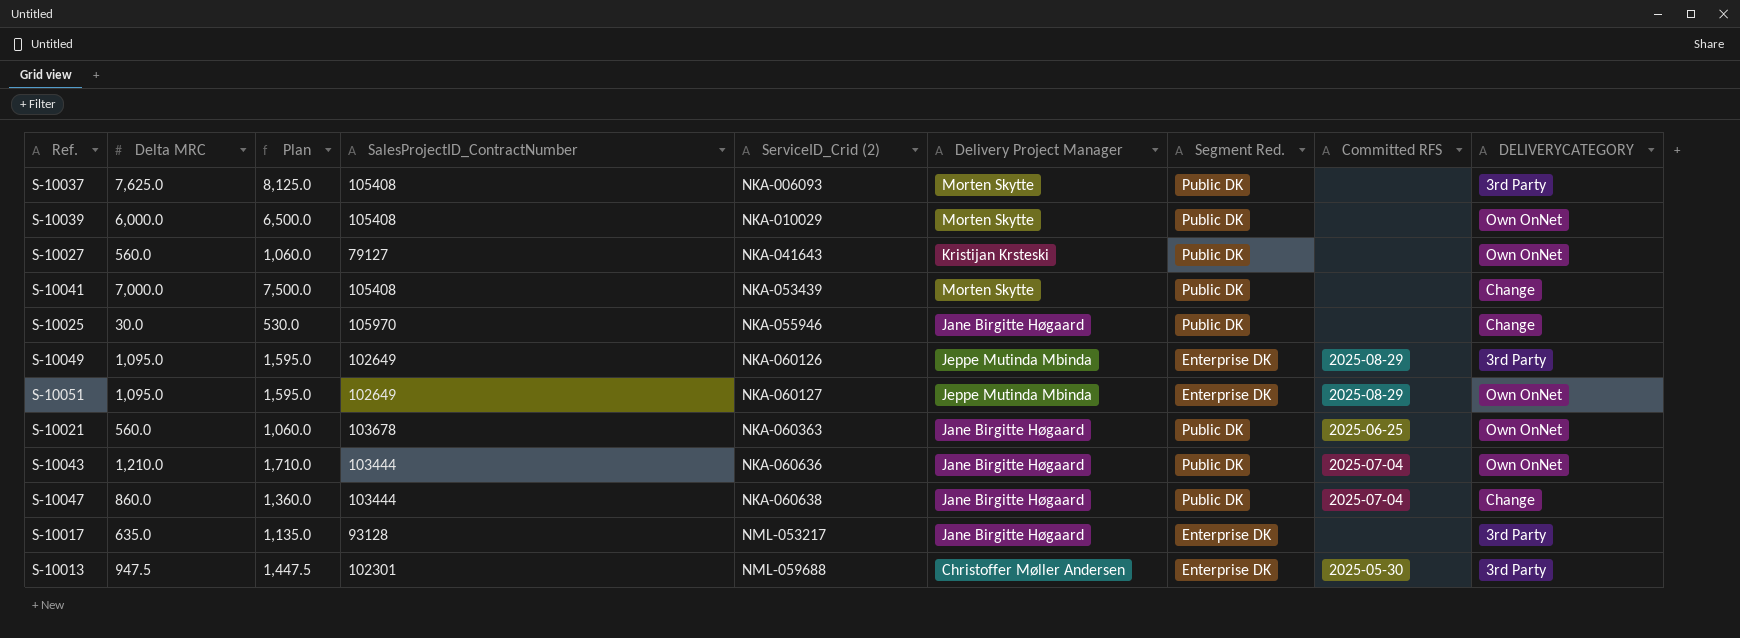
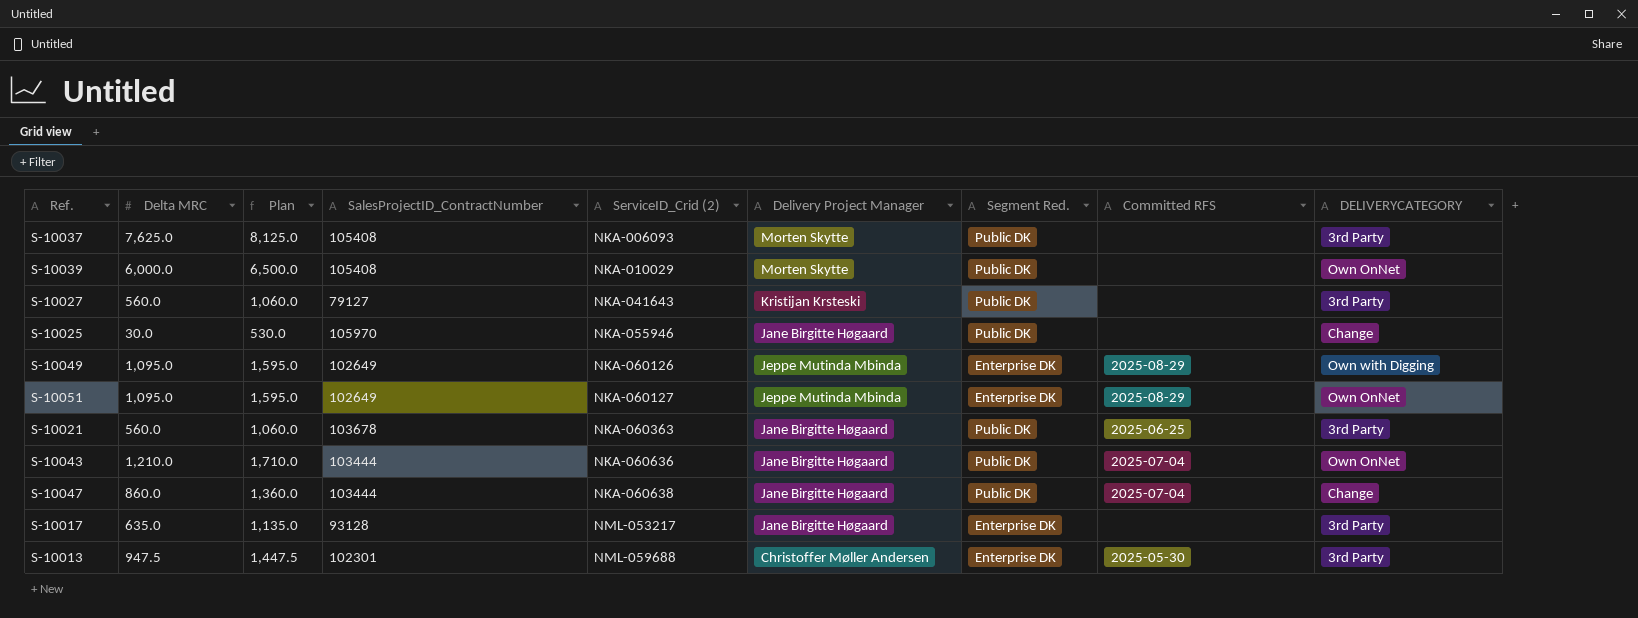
row S-10041: 7,000.0 | 7,500.0 | 105408 | NKA-053439 | Morten Skytte | Public DK | none | Change -> none
S-10027 | DELIVERYCATEGORY: Own OnNet -> 3rd Party
S-10049 | DELIVERYCATEGORY: 3rd Party -> Own with Digging
S-10021 | DELIVERYCATEGORY: Own OnNet -> 3rd Party

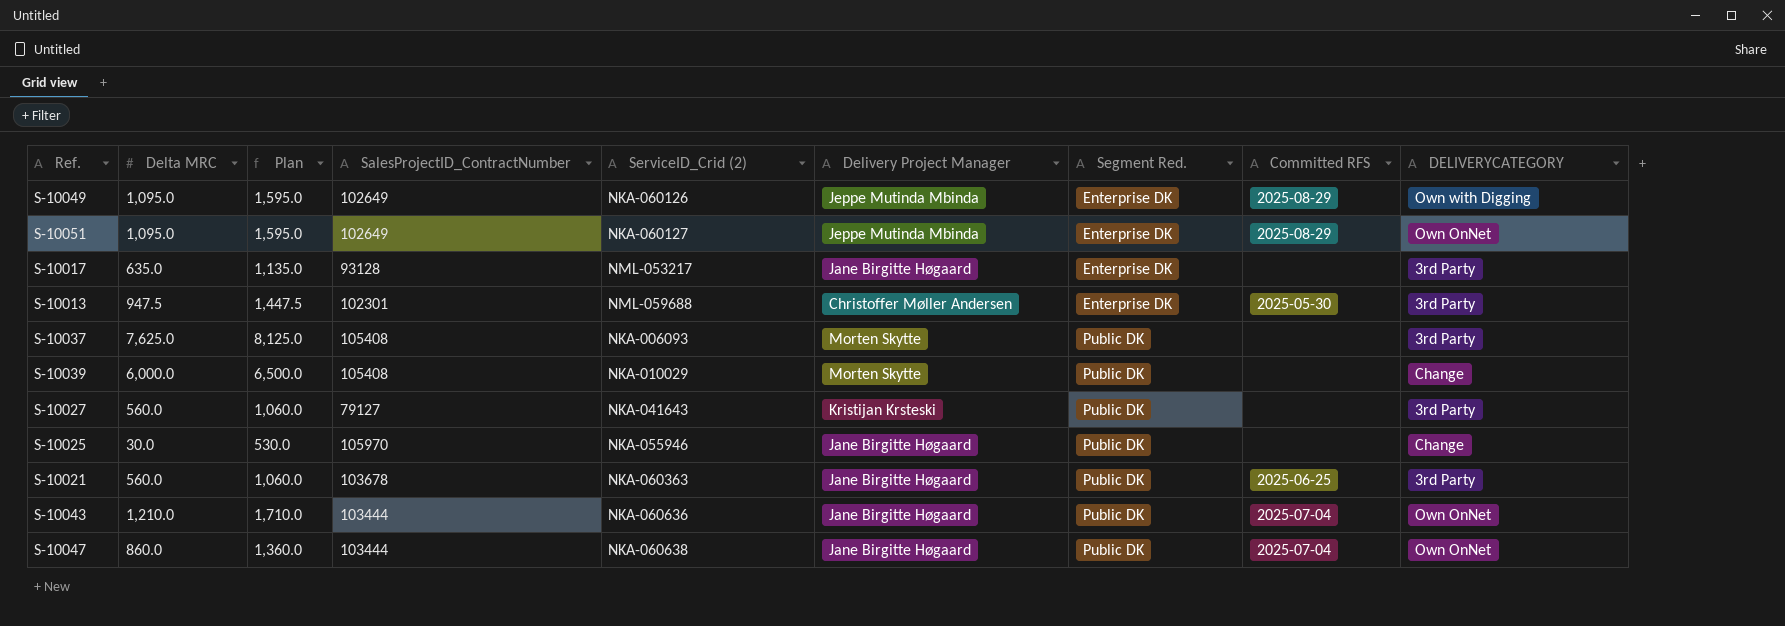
row order: ServiceID_Crid (2) ascending -> Segment Red. ascending
S-10039 | DELIVERYCATEGORY: Own OnNet -> Change
S-10047 | DELIVERYCATEGORY: Change -> Own OnNet

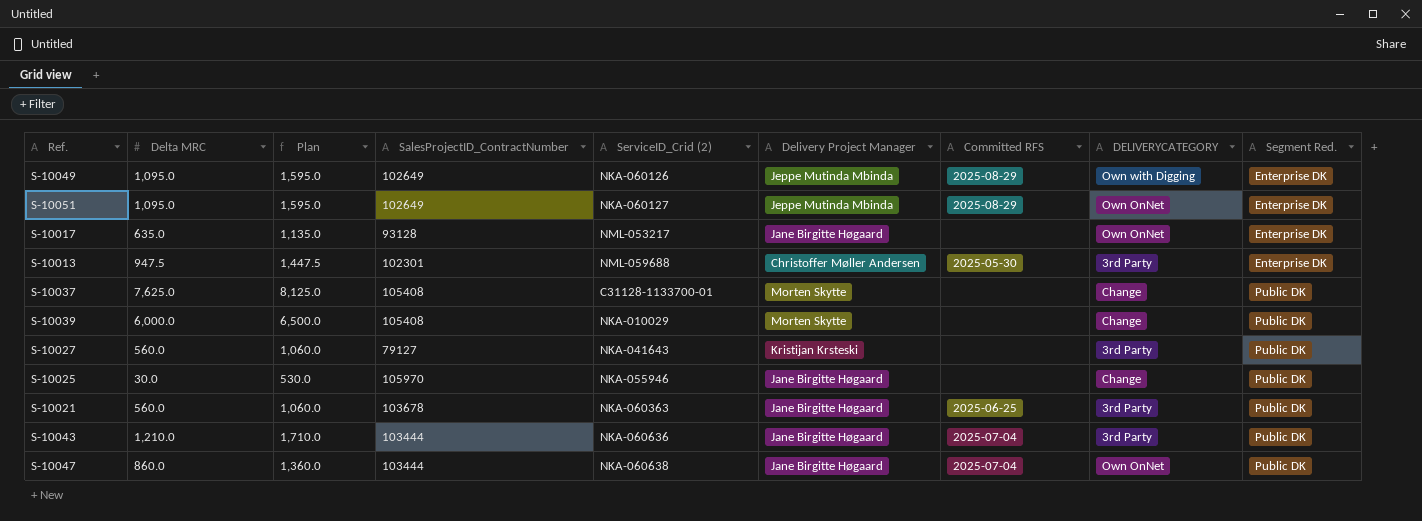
column Segment Red. | position: 7 -> 9
S-10017 | DELIVERYCATEGORY: 3rd Party -> Own OnNet
S-10037 | ServiceID_Crid (2): NKA-006093 -> C31128-1133700-01
S-10037 | DELIVERYCATEGORY: 3rd Party -> Change
S-10043 | DELIVERYCATEGORY: Own OnNet -> 3rd Party

